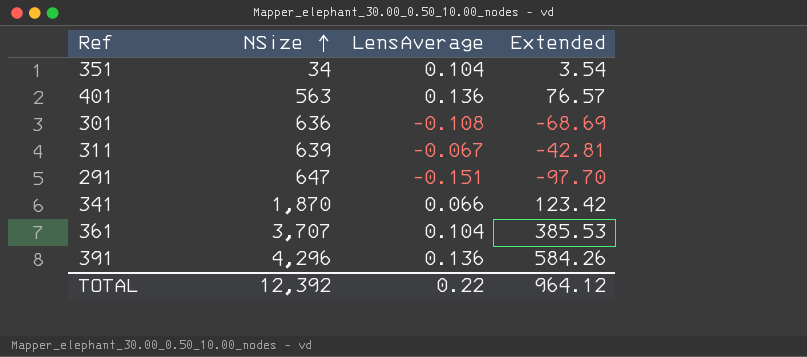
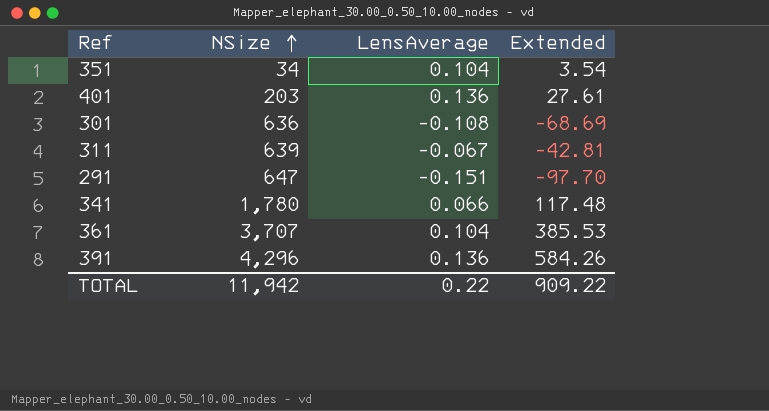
401 | NSize: 563 -> 203
401 | Extended: 76.57 -> 27.61
341 | NSize: 1,870 -> 1,780
341 | Extended: 123.42 -> 117.48
TOTAL | NSize: 12,392 -> 11,942
TOTAL | Extended: 964.12 -> 909.22

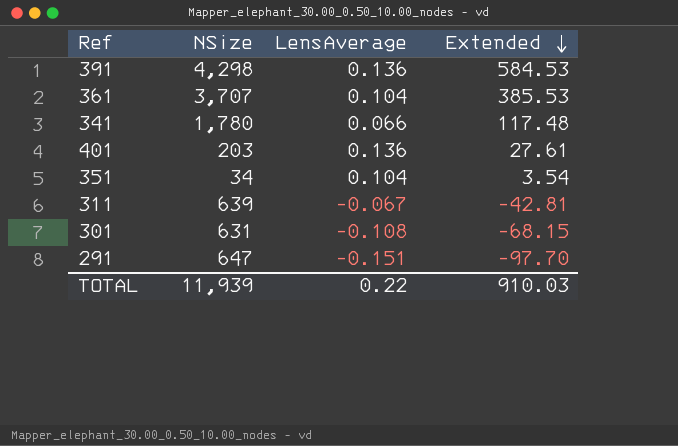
row order: NSize ascending -> Extended descending
391 | NSize: 4,296 -> 4,298
391 | Extended: 584.26 -> 584.53
301 | NSize: 636 -> 631
301 | Extended: -68.69 -> -68.15
TOTAL | NSize: 11,942 -> 11,939
TOTAL | Extended: 909.22 -> 910.03

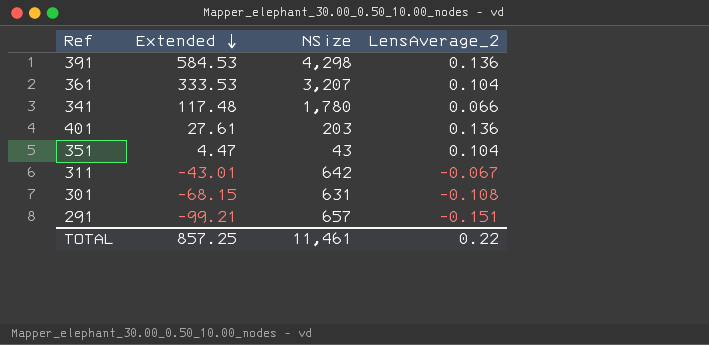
column Extended | position: 4 -> 2
column name: LensAverage -> LensAverage_2
361 | Extended: 385.53 -> 333.53
361 | NSize: 3,707 -> 3,207
351 | Extended: 3.54 -> 4.47
351 | NSize: 34 -> 43
311 | Extended: -42.81 -> -43.01
311 | NSize: 639 -> 642
291 | Extended: -97.70 -> -99.21
291 | NSize: 647 -> 657
TOTAL | Extended: 910.03 -> 857.25
TOTAL | NSize: 11,939 -> 11,461

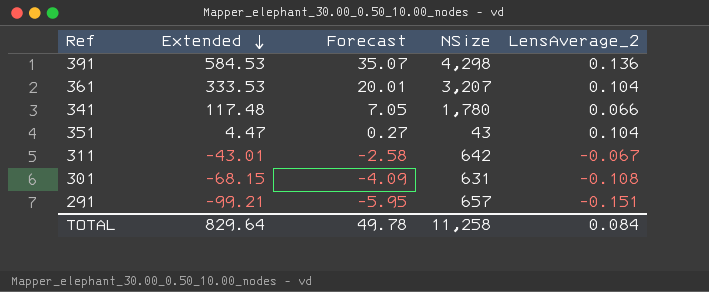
column Forecast | formula: none -> [Extended] * 0.06
row 401: 27.61 | 203 | 0.136 -> none
TOTAL | Extended: 857.25 -> 829.64
TOTAL | NSize: 11,461 -> 11,258
TOTAL | LensAverage_2: 0.22 -> 0.084

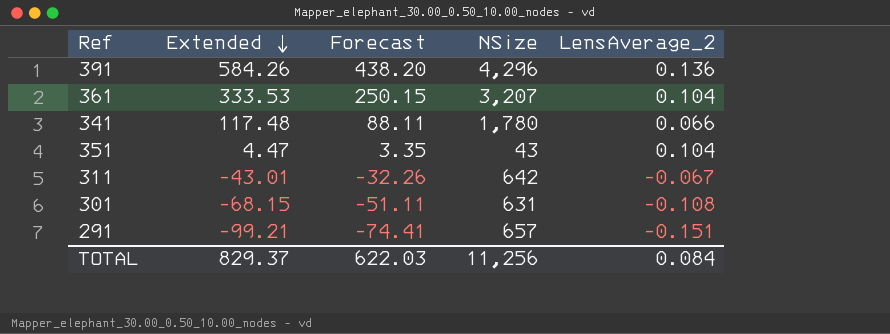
column Forecast | formula: [Extended] * 0.06 -> [Extended] * 0.75
391 | Extended: 584.53 -> 584.26
391 | NSize: 4,298 -> 4,296
TOTAL | Extended: 829.64 -> 829.37
TOTAL | Forecast: 49.78 -> 622.03
TOTAL | NSize: 11,258 -> 11,256

